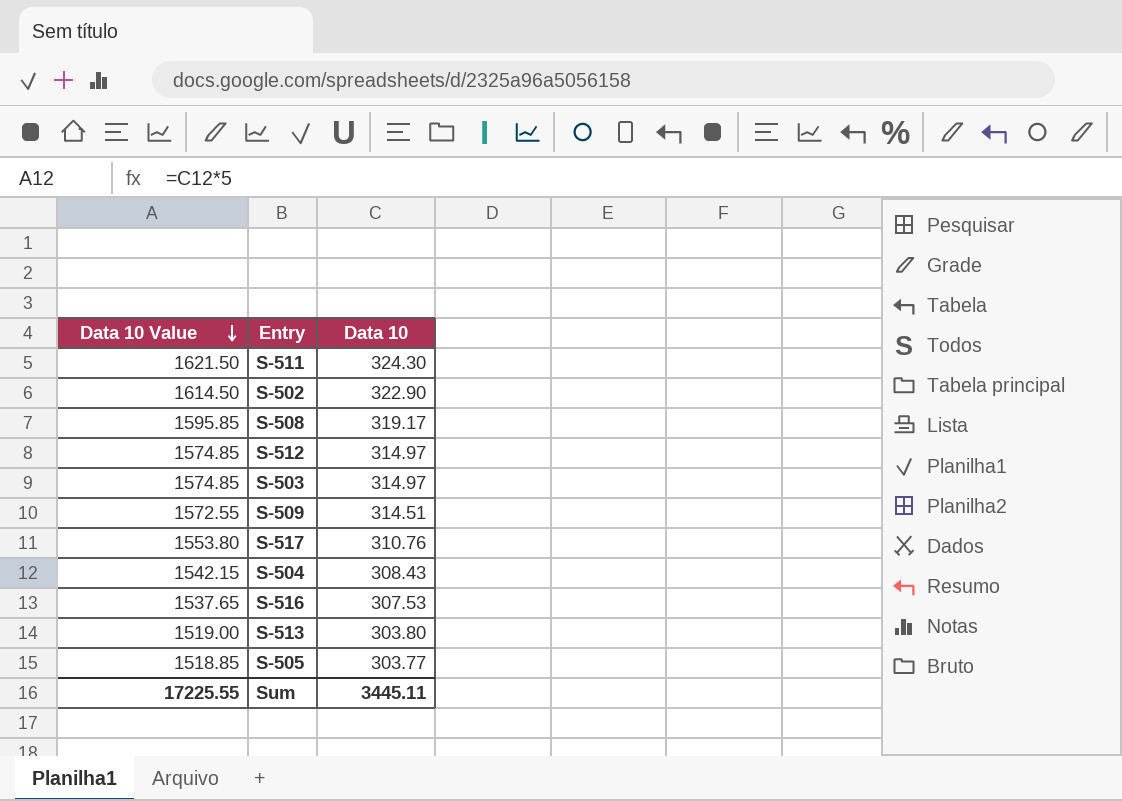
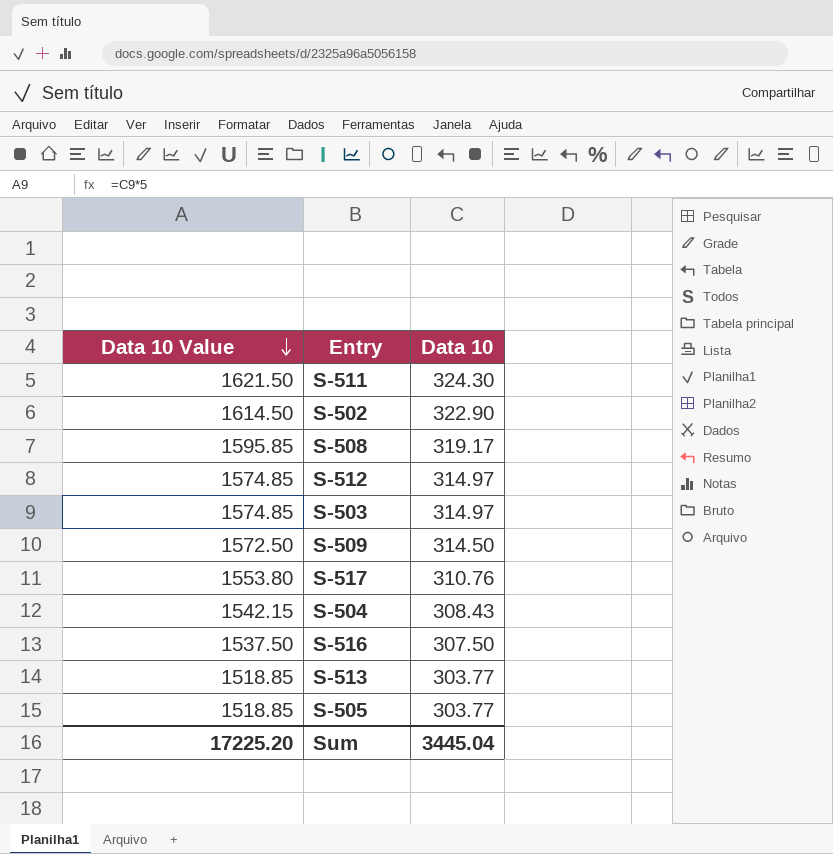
S-509 | Data 10 Value: 1572.55 -> 1572.50
S-509 | Data 10: 314.51 -> 314.50
S-516 | Data 10 Value: 1537.65 -> 1537.50
S-516 | Data 10: 307.53 -> 307.50
S-513 | Data 10 Value: 1519.00 -> 1518.85
S-513 | Data 10: 303.80 -> 303.77
Sum | Data 10 Value: 17225.55 -> 17225.20
Sum | Data 10: 3445.11 -> 3445.04

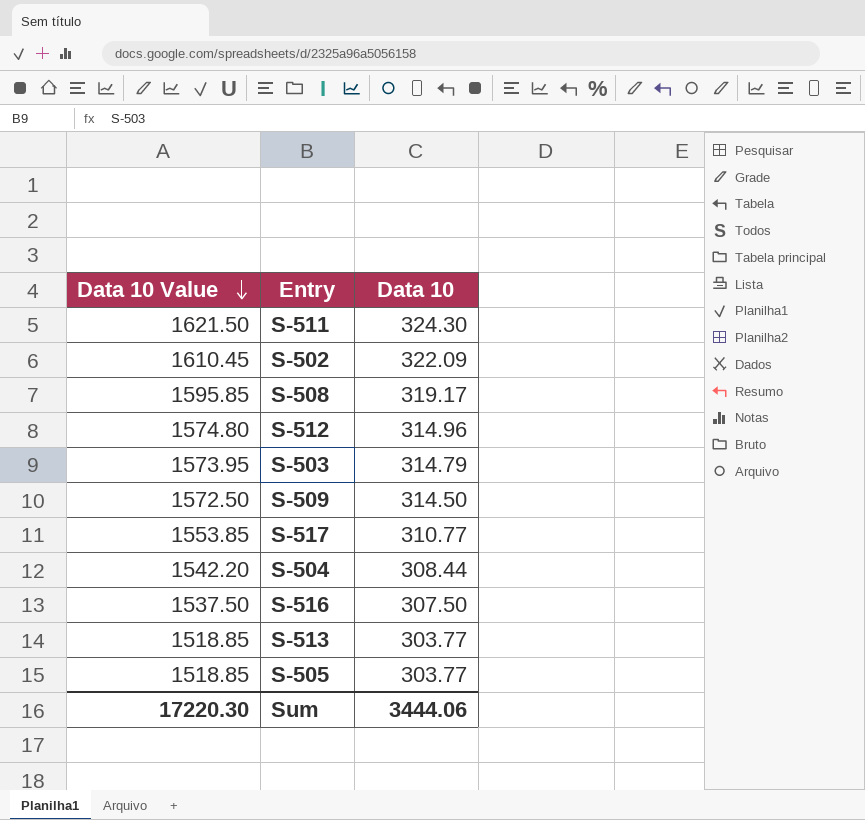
S-502 | Data 10 Value: 1614.50 -> 1610.45
S-502 | Data 10: 322.90 -> 322.09
S-512 | Data 10 Value: 1574.85 -> 1574.80
S-512 | Data 10: 314.97 -> 314.96
S-503 | Data 10 Value: 1574.85 -> 1573.95
S-503 | Data 10: 314.97 -> 314.79
S-517 | Data 10 Value: 1553.80 -> 1553.85
S-517 | Data 10: 310.76 -> 310.77
S-504 | Data 10 Value: 1542.15 -> 1542.20
S-504 | Data 10: 308.43 -> 308.44
Sum | Data 10 Value: 17225.20 -> 17220.30
Sum | Data 10: 3445.04 -> 3444.06

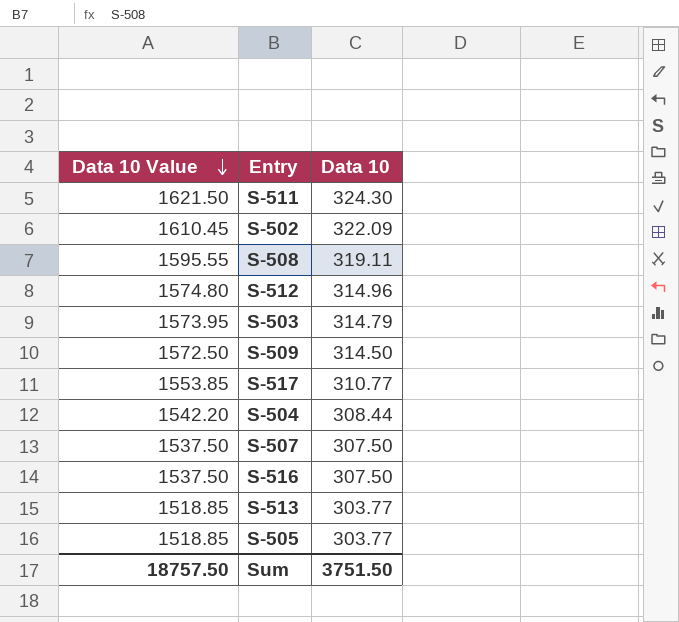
S-508 | Data 10 Value: 1595.85 -> 1595.55
S-508 | Data 10: 319.17 -> 319.11
row S-507: none -> 1537.50 | 307.50
Sum | Data 10 Value: 17220.30 -> 18757.50
Sum | Data 10: 3444.06 -> 3751.50

